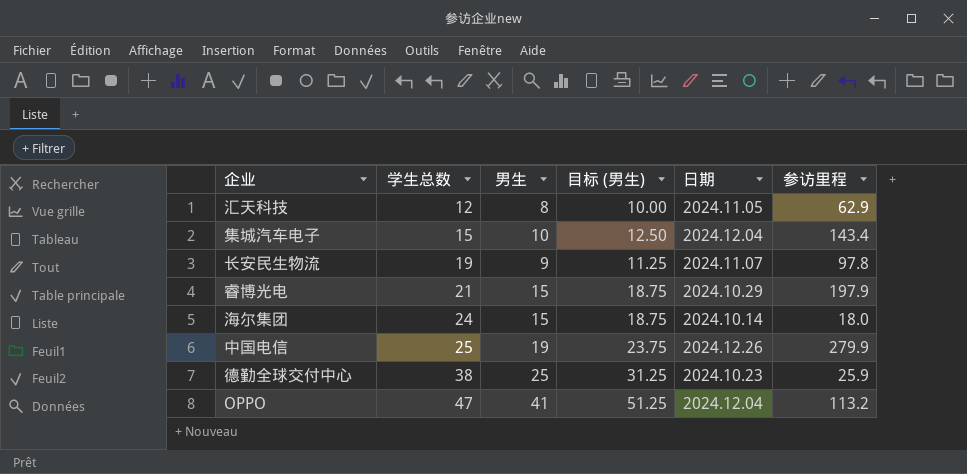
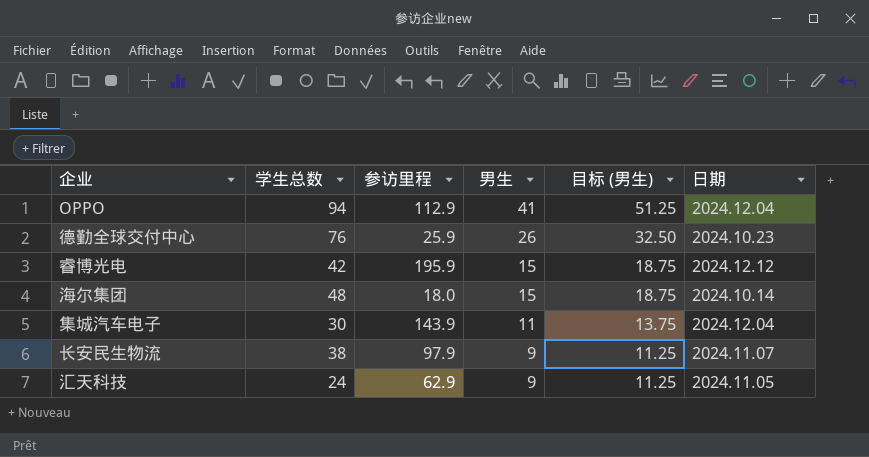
row order: 学生总数 ascending -> 男生 descending
column 参访里程 | position: 6 -> 3
row 中国电信: 25 | 19 | 23.75 | 2024.12.26 | 279.9 -> none
OPPO | 学生总数: 47 -> 94
OPPO | 参访里程: 113.2 -> 112.9
德勤全球交付中心 | 学生总数: 38 -> 76
德勤全球交付中心 | 男生: 25 -> 26
德勤全球交付中心 | 目标 (男生): 31.25 -> 32.50
睿博光电 | 学生总数: 21 -> 42
睿博光电 | 参访里程: 197.9 -> 195.9
睿博光电 | 日期: 2024.10.29 -> 2024.12.12
海尔集团 | 学生总数: 24 -> 48
集城汽车电子 | 学生总数: 15 -> 30
集城汽车电子 | 参访里程: 143.4 -> 143.9
集城汽车电子 | 男生: 10 -> 11
集城汽车电子 | 目标 (男生): 12.50 -> 13.75
长安民生物流 | 学生总数: 19 -> 38
长安民生物流 | 参访里程: 97.8 -> 97.9
汇天科技 | 学生总数: 12 -> 24
汇天科技 | 男生: 8 -> 9
汇天科技 | 目标 (男生): 10.00 -> 11.25

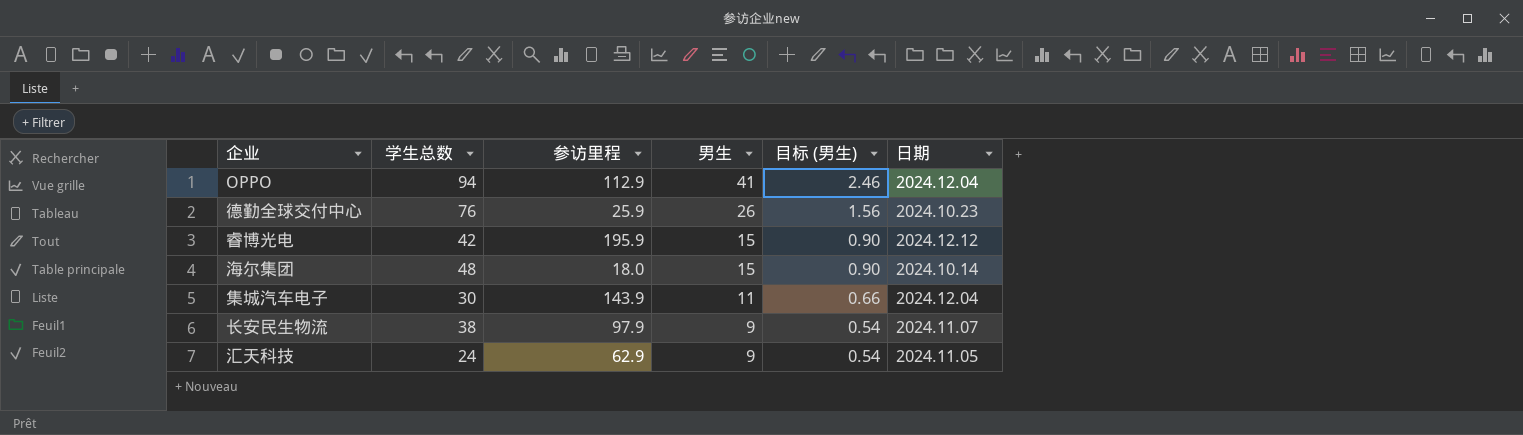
column 目标 (男生) | formula: [男生] * 1.25 -> [男生] * 0.06

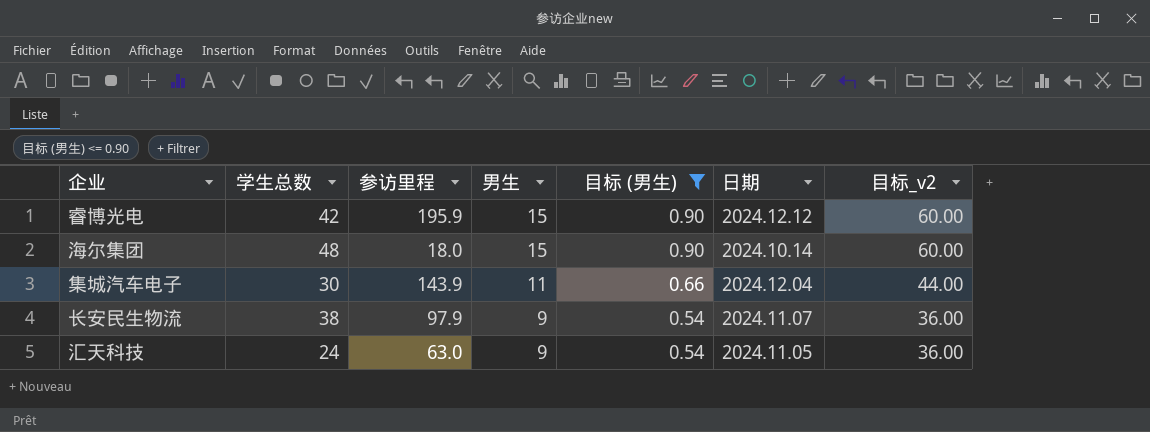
filter: none -> 目标 (男生) <= 0.90
column 目标_v2 | formula: none -> [男生] * 4
汇天科技 | 参访里程: 62.9 -> 63.0

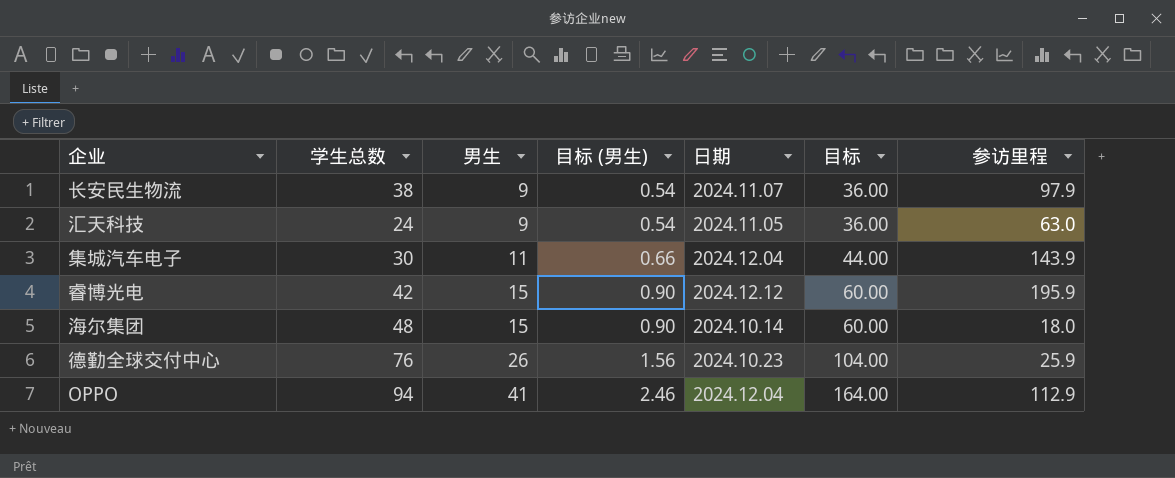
filter: 目标 (男生) <= 0.90 -> none
row order: 男生 descending -> 男生 ascending
column name: 目标_v2 -> 目标
column 参访里程 | position: 3 -> 7

